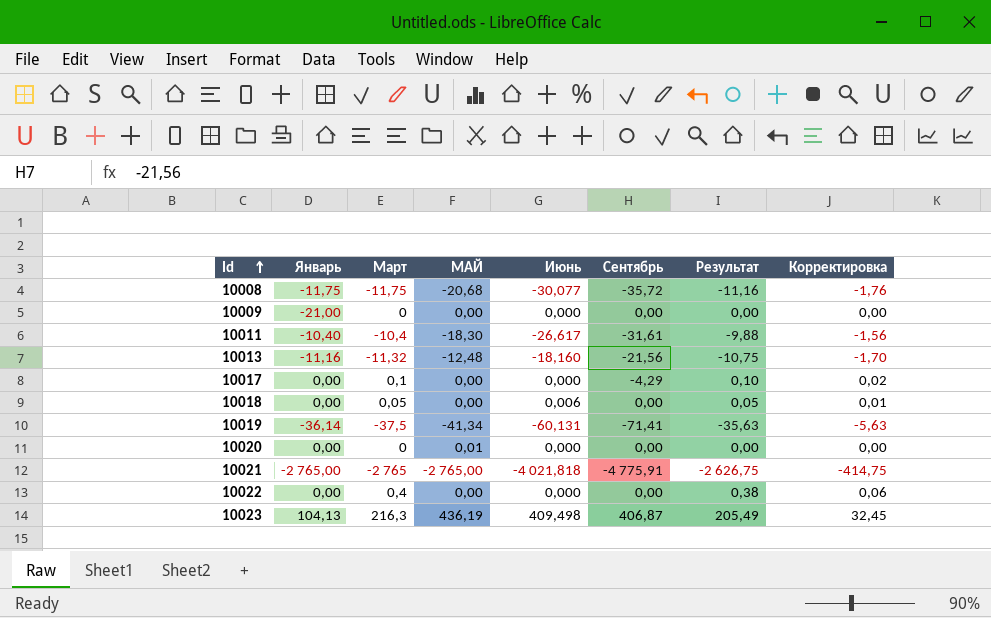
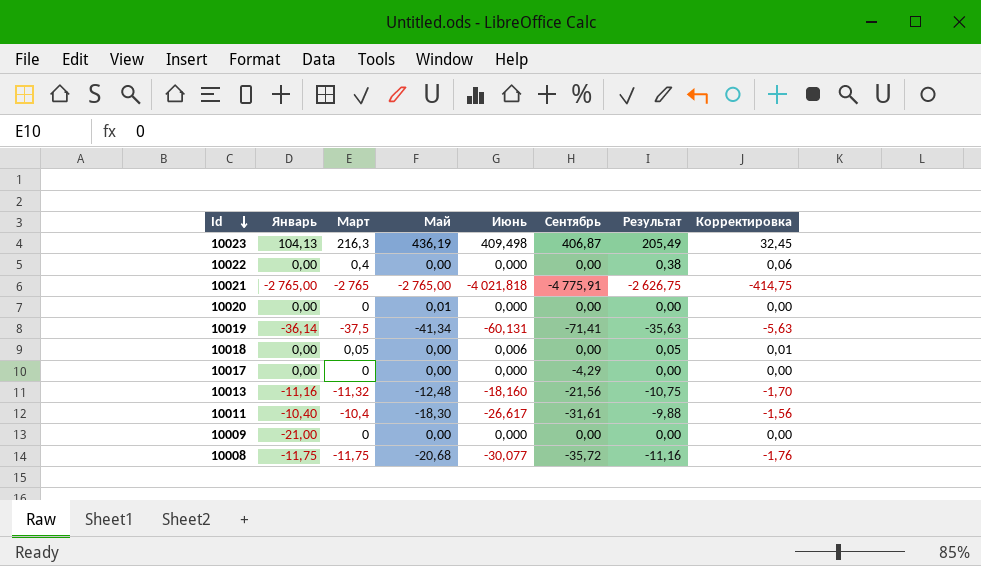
row order: Id ascending -> Id descending
column name: МАЙ -> Май
10017 | Март: 0,1 -> 0
10017 | Результат: 0,10 -> 0,00
10017 | Корректировка: 0,02 -> 0,00

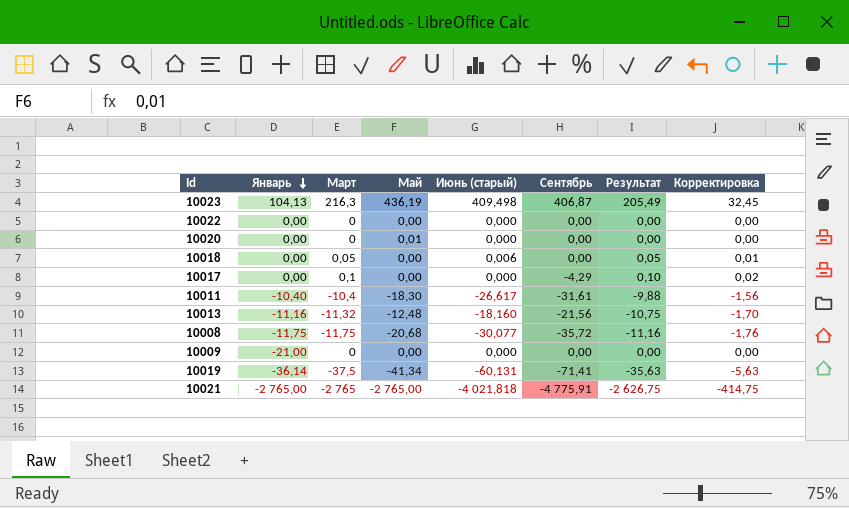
row order: Id descending -> Январь descending
column name: Июнь -> Июнь (старый)
10022 | Март: 0,4 -> 0
10022 | Результат: 0,38 -> 0,00
10022 | Корректировка: 0,06 -> 0,00
10017 | Март: 0 -> 0,1
10017 | Результат: 0,00 -> 0,10
10017 | Корректировка: 0,00 -> 0,02

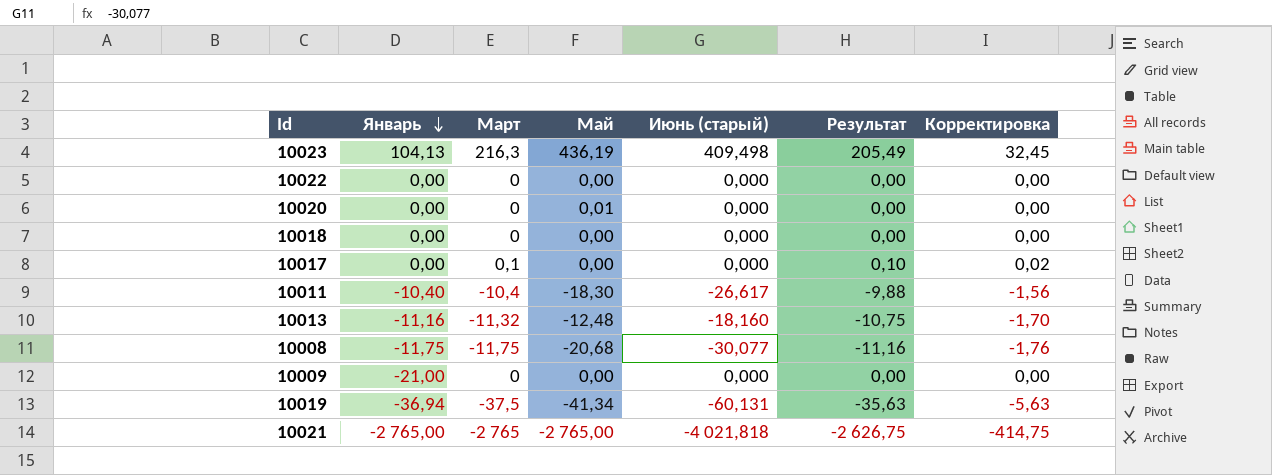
column Сентябрь | position: 6 -> none
10018 | Март: 0,05 -> 0
10018 | Июнь (старый): 0,006 -> 0,000
10018 | Результат: 0,05 -> 0,00
10018 | Корректировка: 0,01 -> 0,00
10019 | Январь: -36,14 -> -36,94

